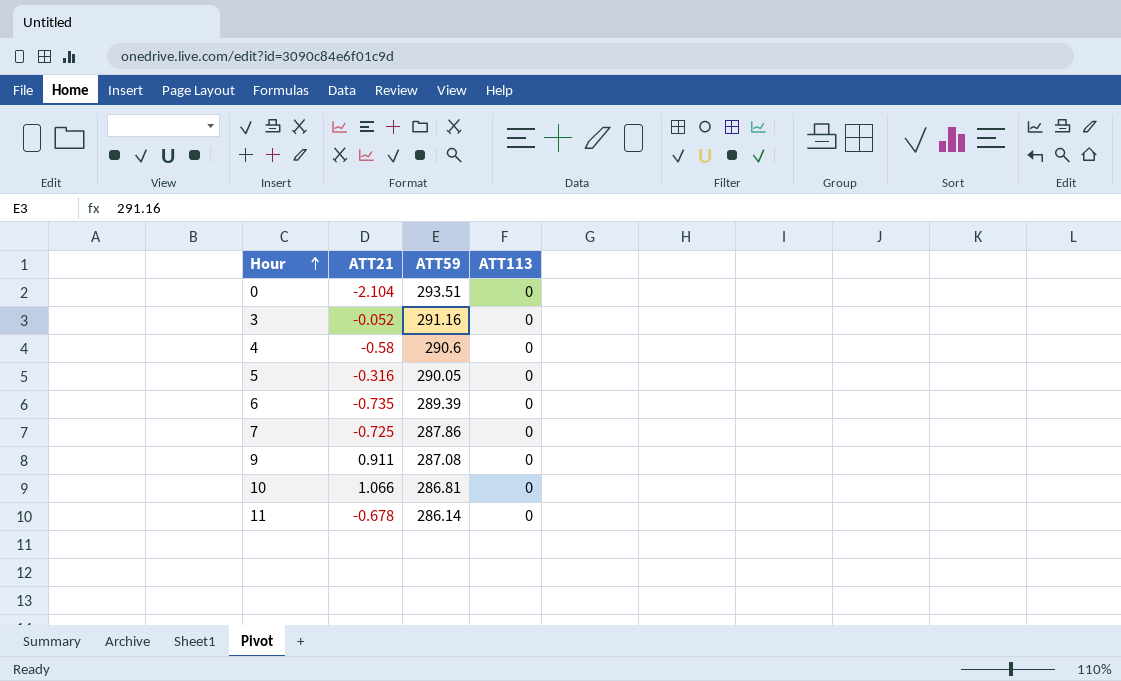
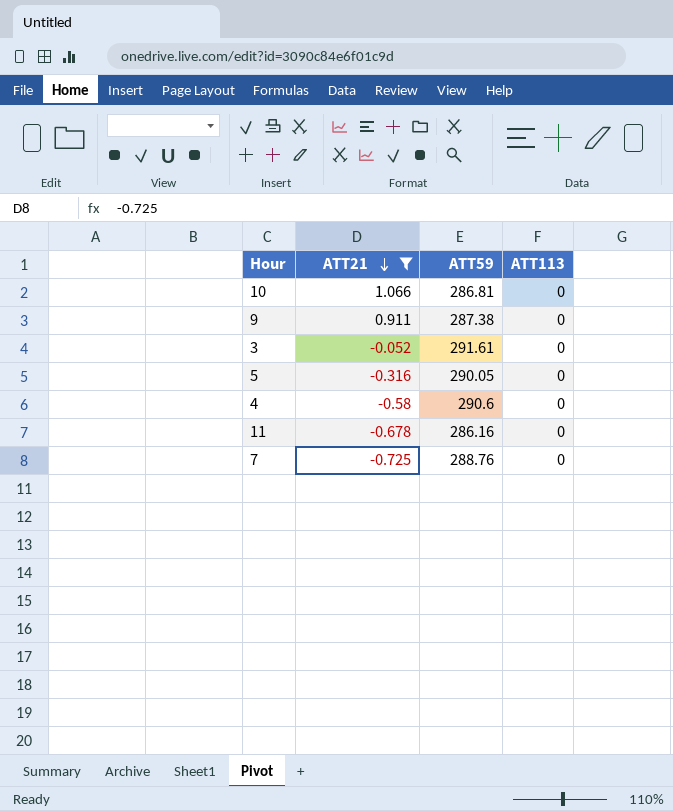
filter: none -> ATT21 >= -0.725
row order: Hour ascending -> ATT21 descending
9 | ATT59: 287.08 -> 287.38
3 | ATT59: 291.16 -> 291.61
11 | ATT59: 286.14 -> 286.16
7 | ATT59: 287.86 -> 288.76

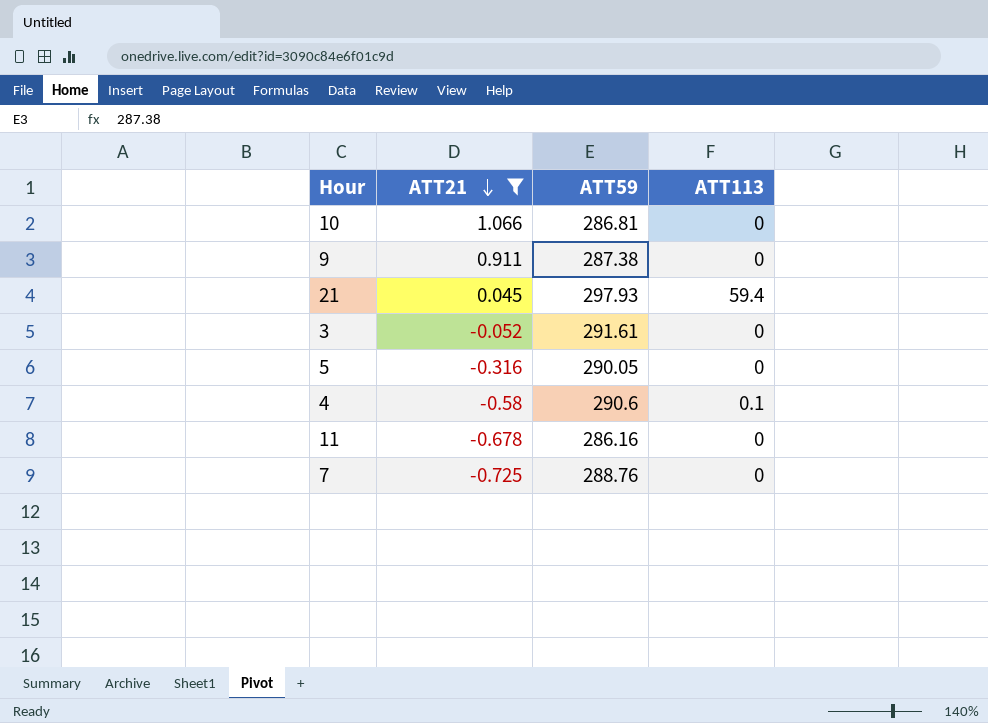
row 21: none -> 0.045 | 297.93 | 59.4
4 | ATT113: 0 -> 0.1

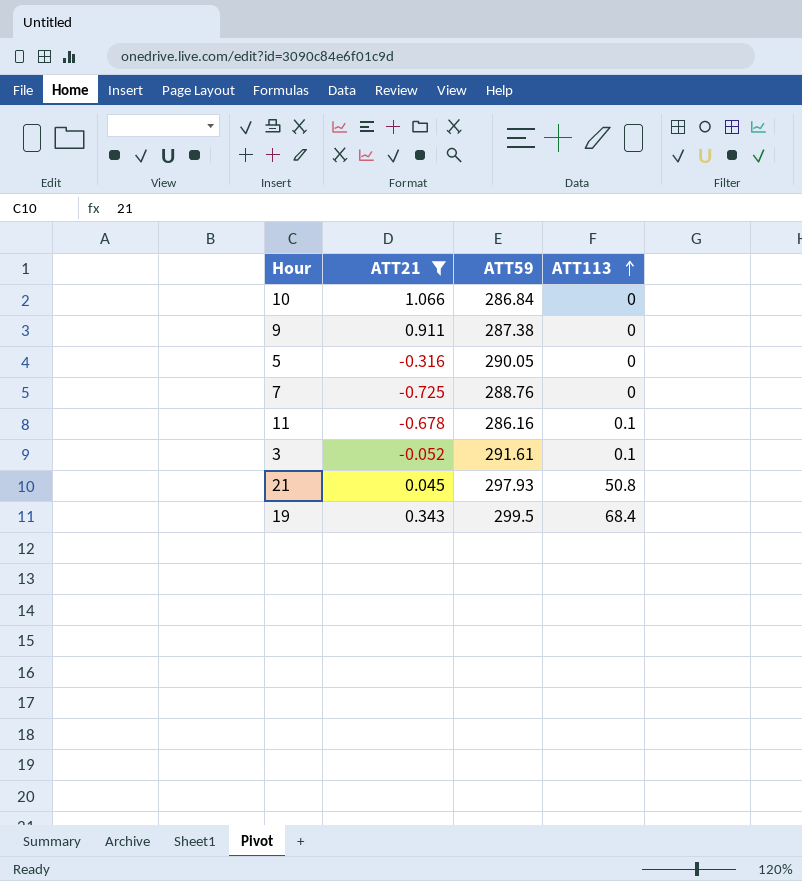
row order: ATT21 descending -> ATT113 ascending
row 4: -0.58 | 290.6 | 0.1 -> none
10 | ATT59: 286.81 -> 286.84
11 | ATT113: 0 -> 0.1
3 | ATT113: 0 -> 0.1
21 | ATT113: 59.4 -> 50.8
row 19: none -> 0.343 | 299.5 | 68.4

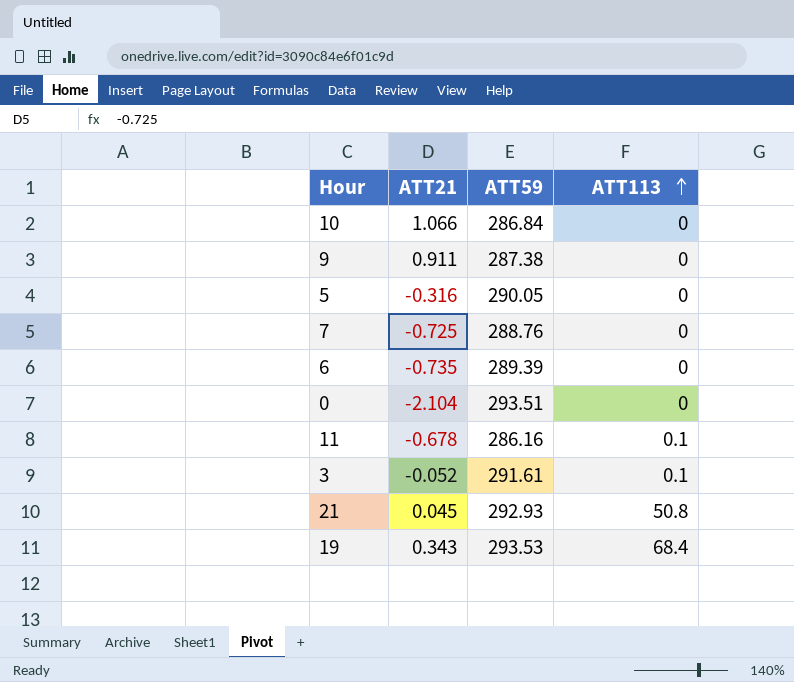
filter: ATT21 >= -0.725 -> none
21 | ATT59: 297.93 -> 292.93
19 | ATT59: 299.5 -> 293.53

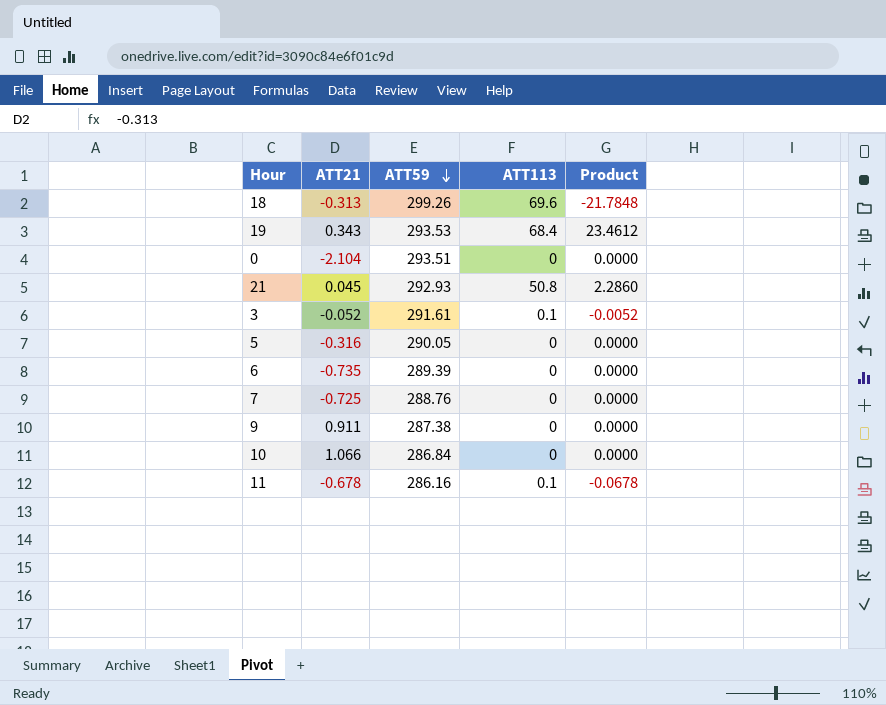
row order: ATT113 ascending -> ATT59 descending
column Product | formula: none -> [ATT21] * [ATT113]
row 18: none -> -0.313 | 299.26 | 69.6 | -21.7848

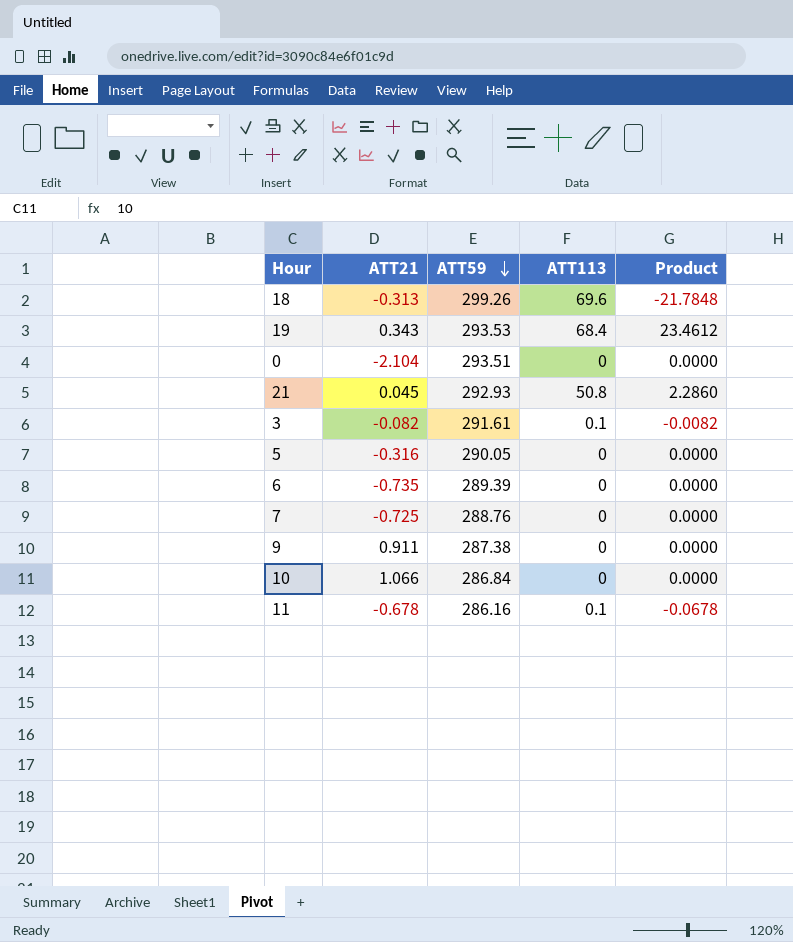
3 | ATT21: -0.052 -> -0.082
3 | Product: -0.0052 -> -0.0082

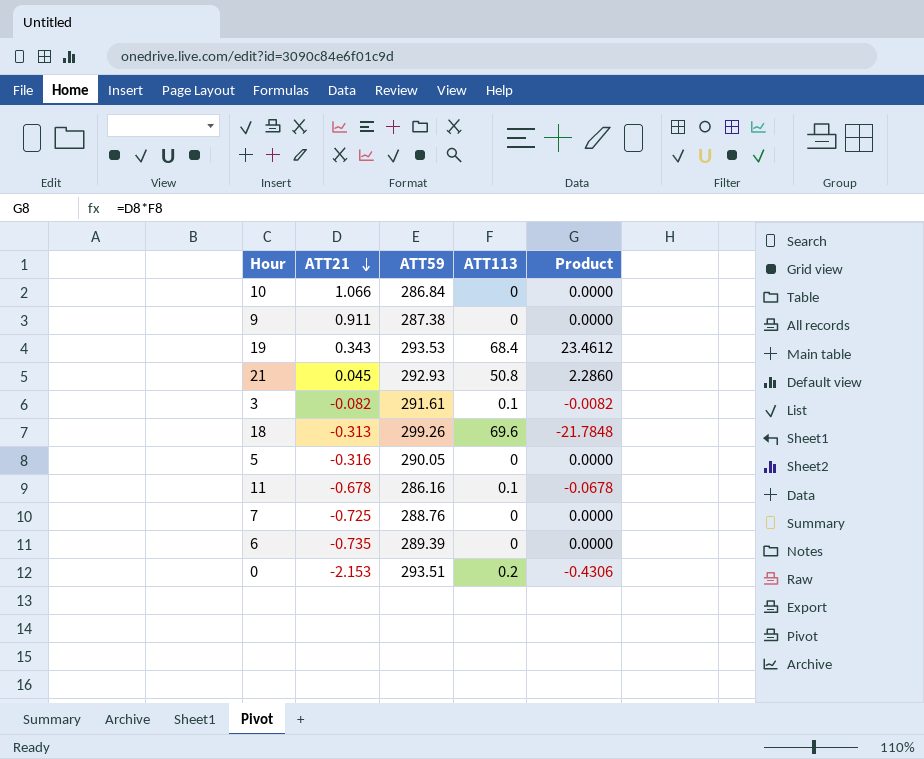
row order: ATT59 descending -> ATT21 descending
0 | ATT21: -2.104 -> -2.153
0 | ATT113: 0 -> 0.2
0 | Product: 0.0000 -> -0.4306

